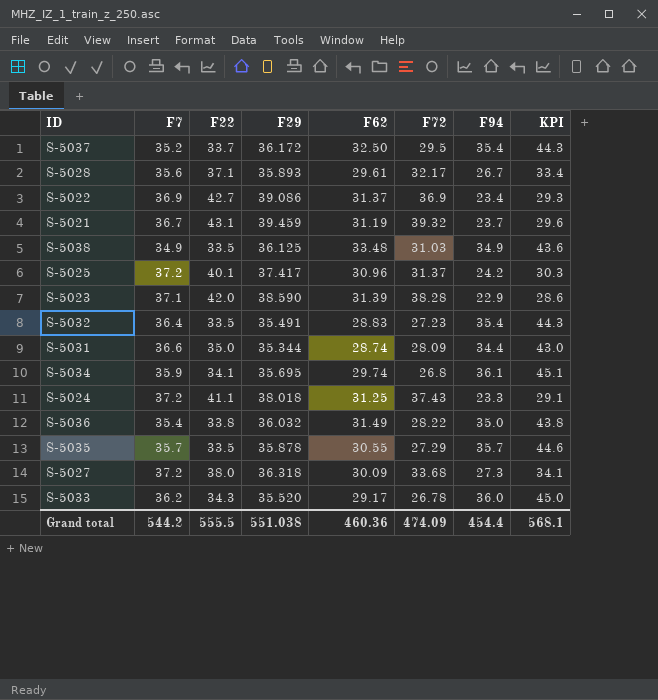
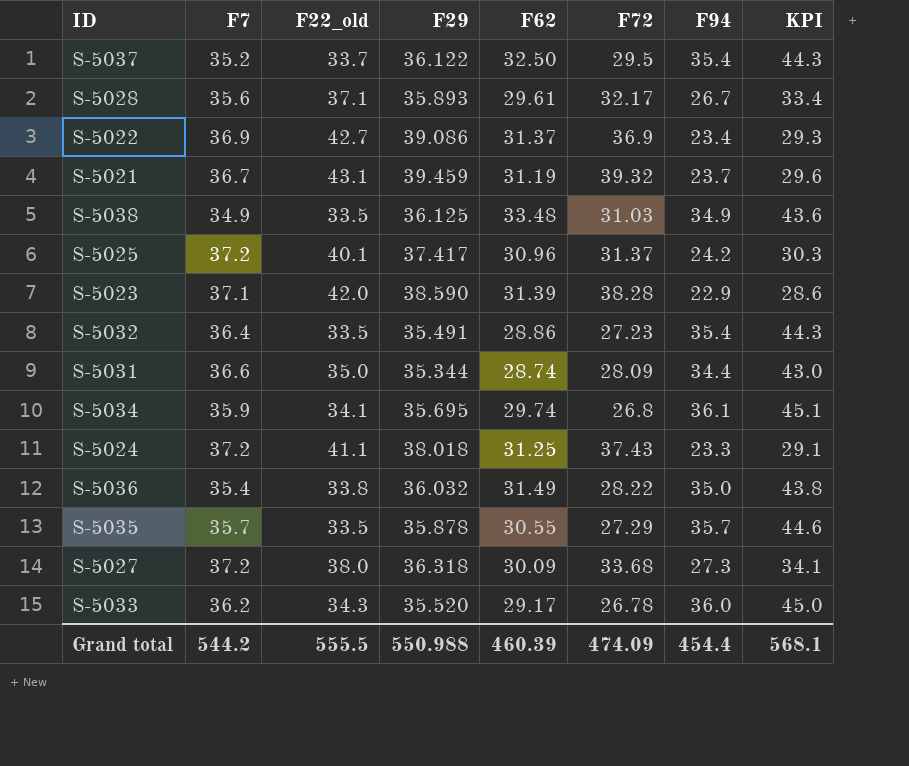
column name: F22 -> F22_old
S-5037 | F29: 36.172 -> 36.122
S-5032 | F62: 28.83 -> 28.86
Grand total | F29: 551.038 -> 550.988
Grand total | F62: 460.36 -> 460.39

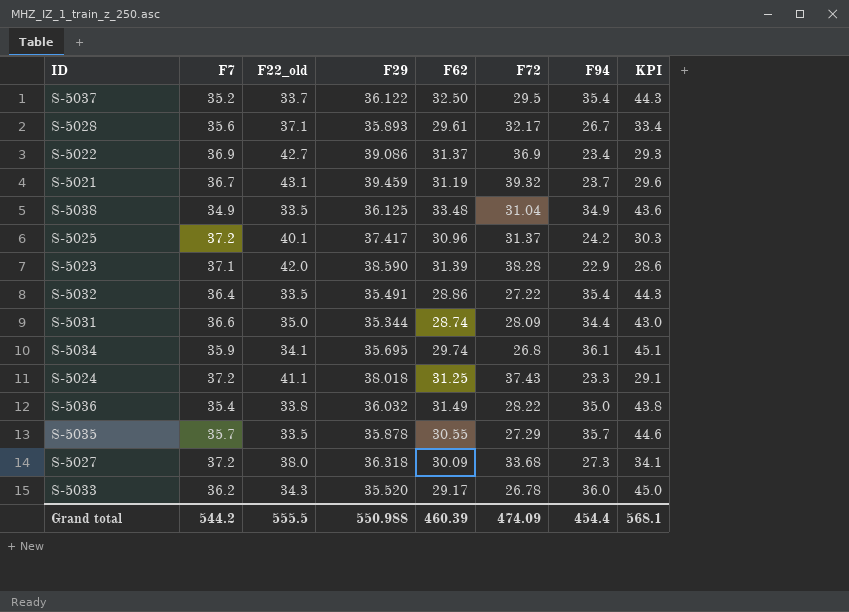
S-5038 | F72: 31.03 -> 31.04
S-5032 | F72: 27.23 -> 27.22

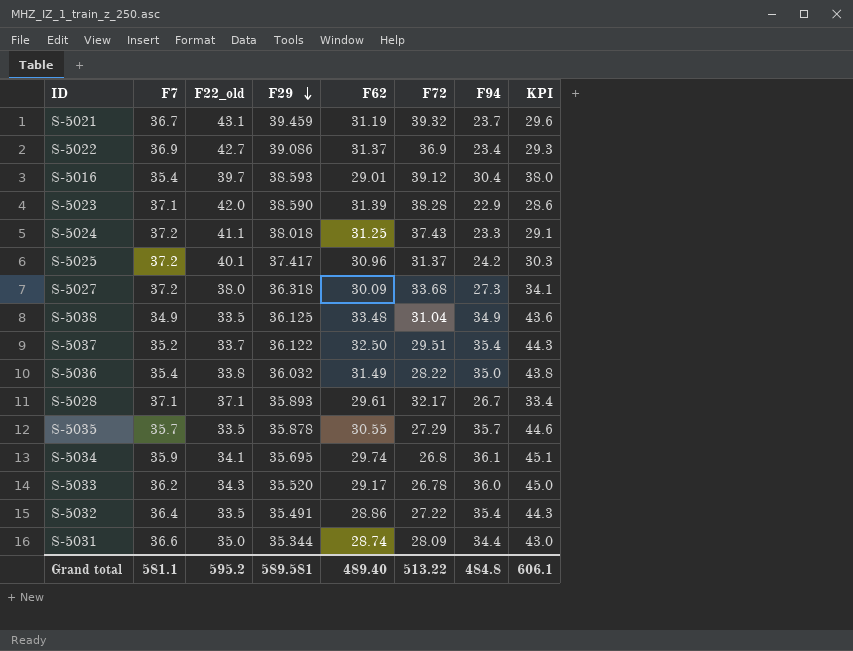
row order: none -> F29 descending
row S-5016: none -> 35.4 | 39.7 | 38.593 | 29.01 | 39.12 | 30.4 | 38.0
S-5037 | F72: 29.5 -> 29.51
S-5028 | F7: 35.6 -> 37.1
Grand total | F7: 544.2 -> 581.1
Grand total | F22_old: 555.5 -> 595.2
Grand total | F29: 550.988 -> 589.581
Grand total | F62: 460.39 -> 489.40
Grand total | F72: 474.09 -> 513.22
Grand total | F94: 454.4 -> 484.8
Grand total | KPI: 568.1 -> 606.1

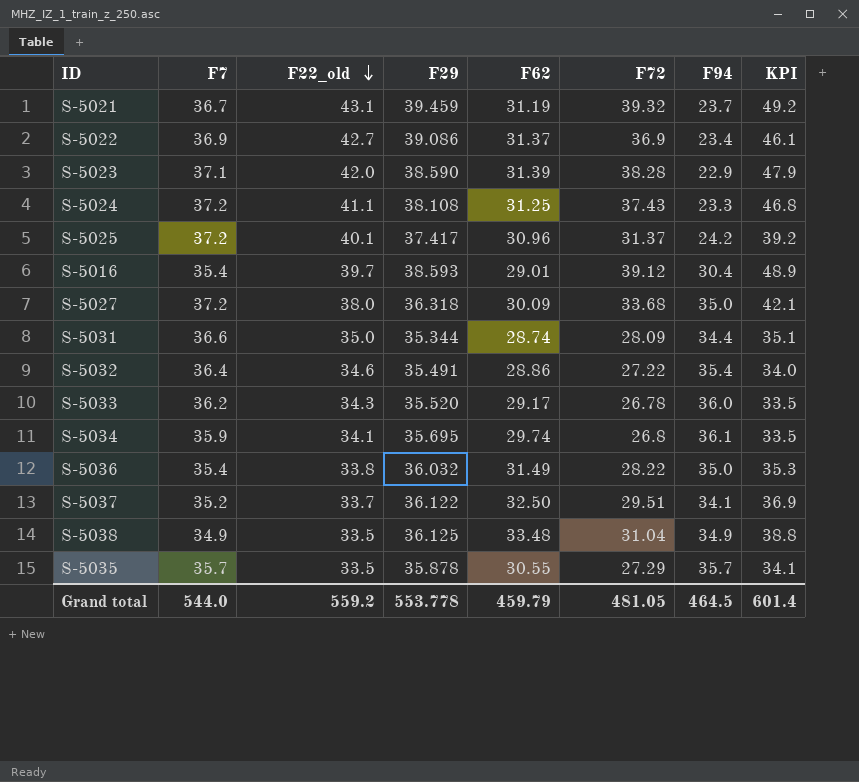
row order: F29 descending -> F22_old descending
column KPI | formula: [F94] * 1.25 -> [F72] * 1.25
row S-5028: 37.1 | 37.1 | 35.893 | 29.61 | 32.17 | 26.7 | 33.4 -> none
S-5024 | F29: 38.018 -> 38.108
S-5027 | F94: 27.3 -> 35.0
S-5032 | F22_old: 33.5 -> 34.6
S-5037 | F94: 35.4 -> 34.1
Grand total | F7: 581.1 -> 544.0
Grand total | F22_old: 595.2 -> 559.2
Grand total | F29: 589.581 -> 553.778
Grand total | F62: 489.40 -> 459.79
Grand total | F72: 513.22 -> 481.05
Grand total | F94: 484.8 -> 464.5
Grand total | KPI: 606.1 -> 601.4

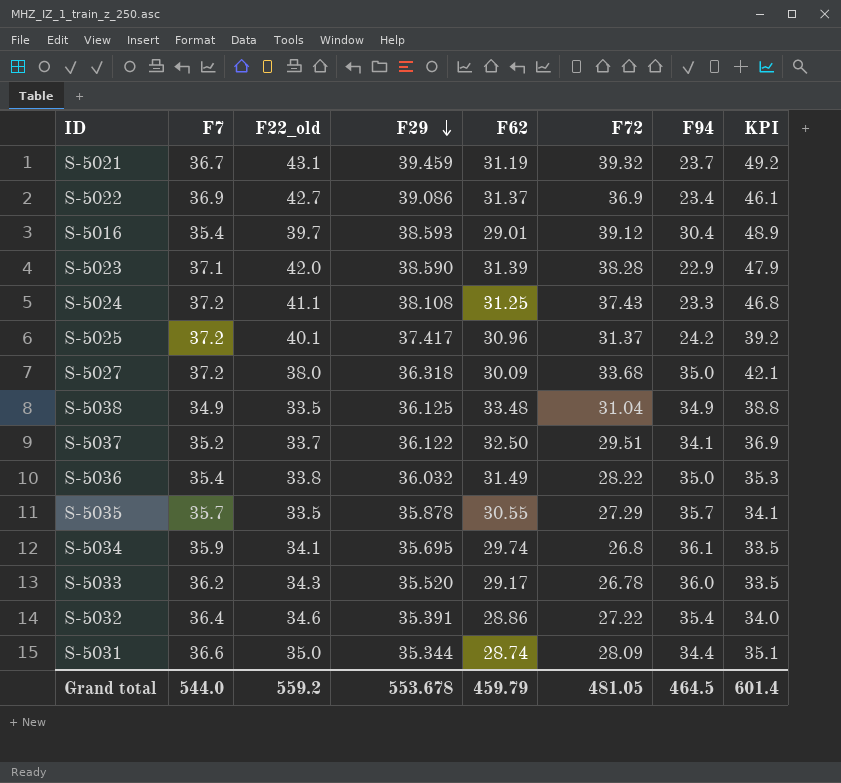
row order: F22_old descending -> F29 descending
S-5032 | F29: 35.491 -> 35.391
Grand total | F29: 553.778 -> 553.678

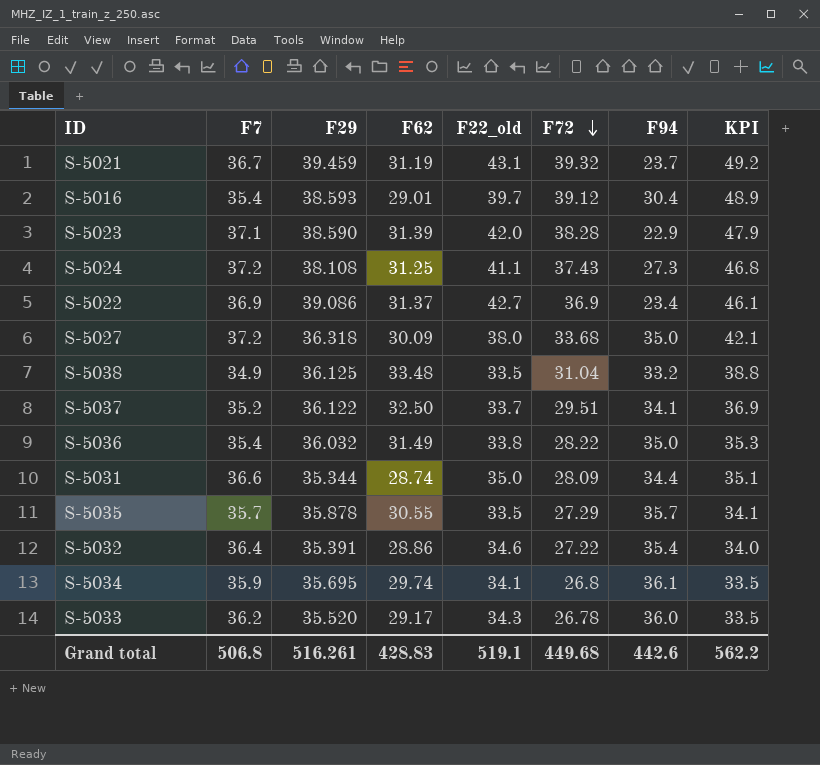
row order: F29 descending -> F72 descending
column F22_old | position: 3 -> 5
row S-5025: 37.2 | 40.1 | 37.417 | 30.96 | 31.37 | 24.2 | 39.2 -> none
S-5024 | F94: 23.3 -> 27.3
S-5038 | F94: 34.9 -> 33.2
Grand total | F7: 544.0 -> 506.8
Grand total | F29: 553.678 -> 516.261
Grand total | F62: 459.79 -> 428.83
Grand total | F22_old: 559.2 -> 519.1
Grand total | F72: 481.05 -> 449.68
Grand total | F94: 464.5 -> 442.6
Grand total | KPI: 601.4 -> 562.2

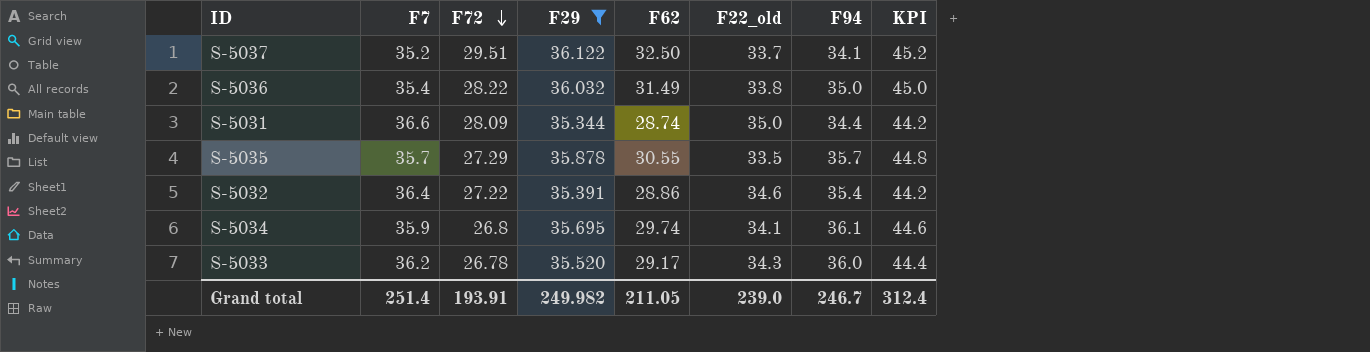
filter: none -> F29 <= 36.122
column F72 | position: 6 -> 3
column KPI | formula: [F72] * 1.25 -> [F29] * 1.25
Grand total | F7: 506.8 -> 251.4
Grand total | F72: 449.68 -> 193.91
Grand total | F29: 516.261 -> 249.982
Grand total | F62: 428.83 -> 211.05
Grand total | F22_old: 519.1 -> 239.0
Grand total | F94: 442.6 -> 246.7
Grand total | KPI: 562.2 -> 312.4

